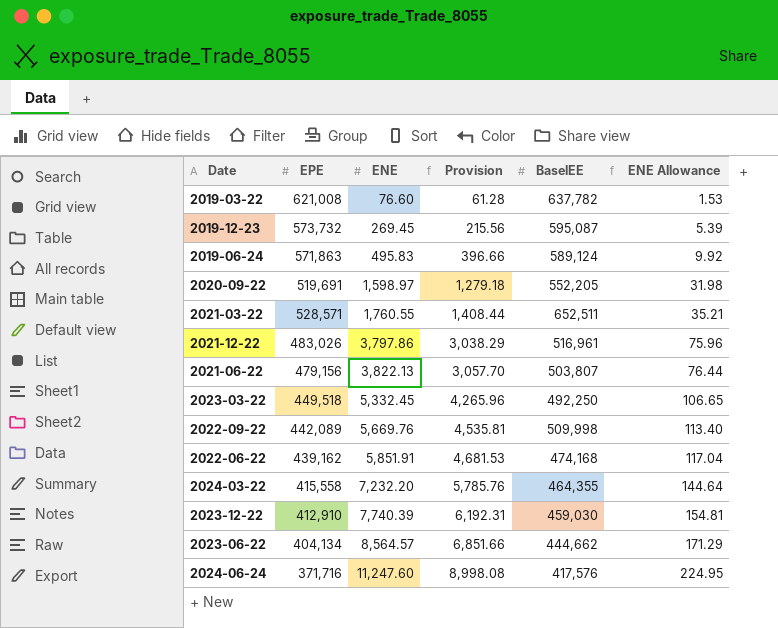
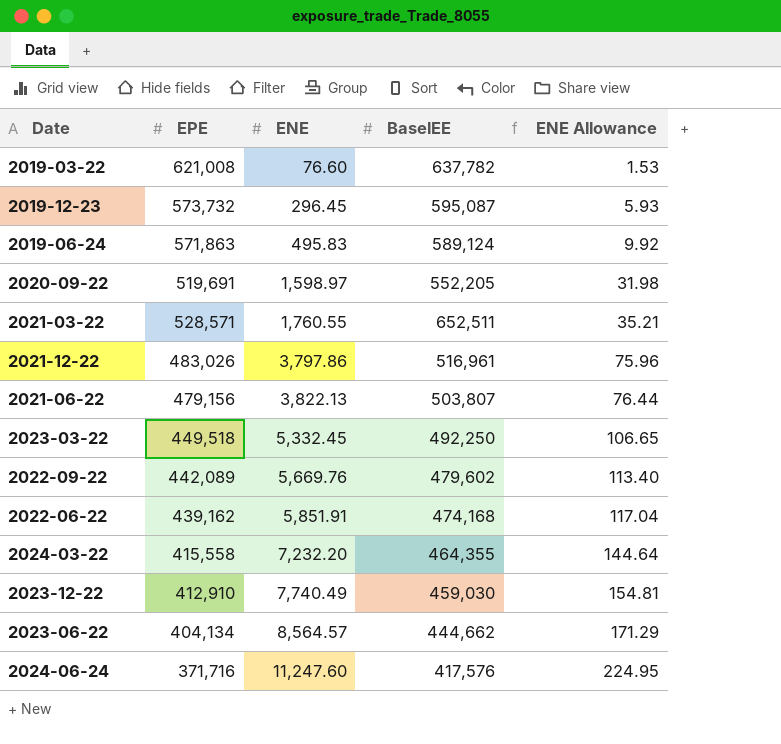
column Provision | formula: [ENE] * 0.8 -> none
2019-12-23 | ENE: 269.45 -> 296.45
2019-12-23 | ENE Allowance: 5.39 -> 5.93
2022-09-22 | BaselEE: 509,998 -> 479,602
2023-12-22 | ENE: 7,740.39 -> 7,740.49

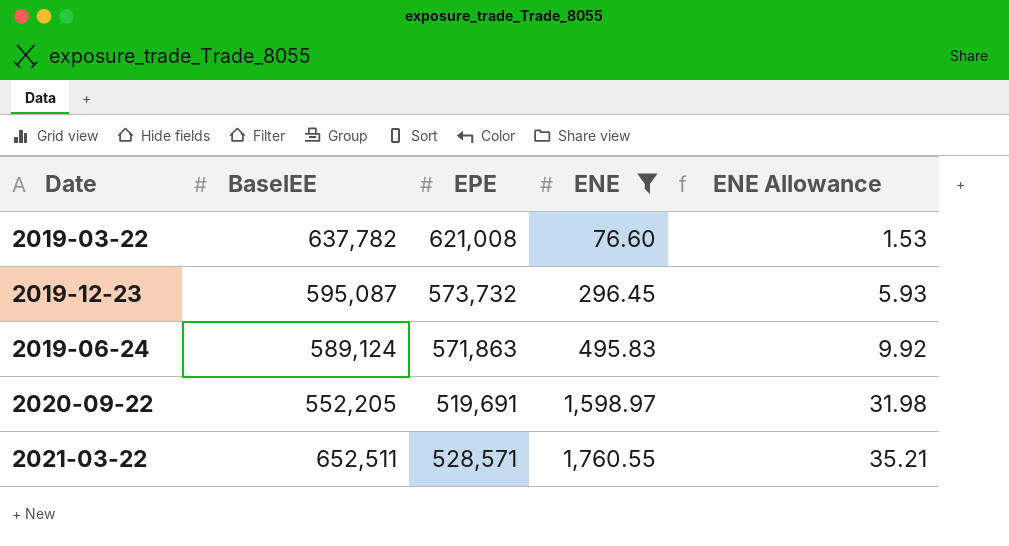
filter: none -> ENE <= 1,760.55
column BaselEE | position: 4 -> 2

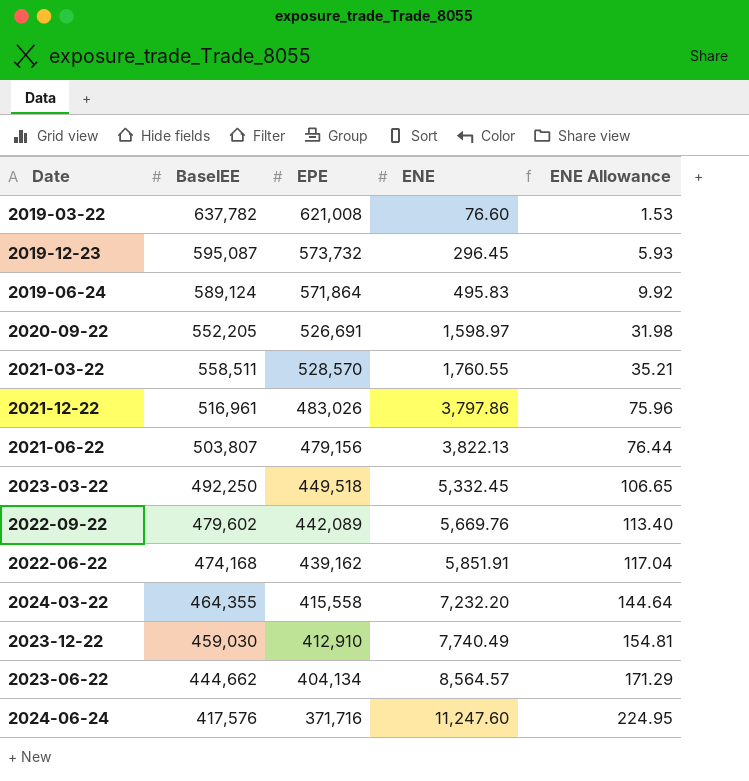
filter: ENE <= 1,760.55 -> none
2019-06-24 | EPE: 571,863 -> 571,864
2020-09-22 | EPE: 519,691 -> 526,691
2021-03-22 | BaselEE: 652,511 -> 558,511
2021-03-22 | EPE: 528,571 -> 528,570

